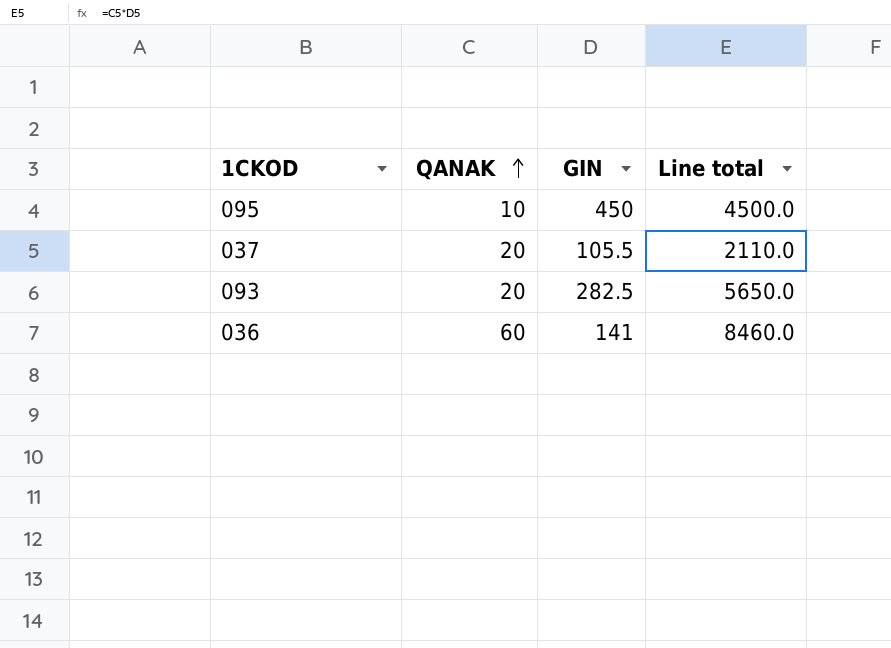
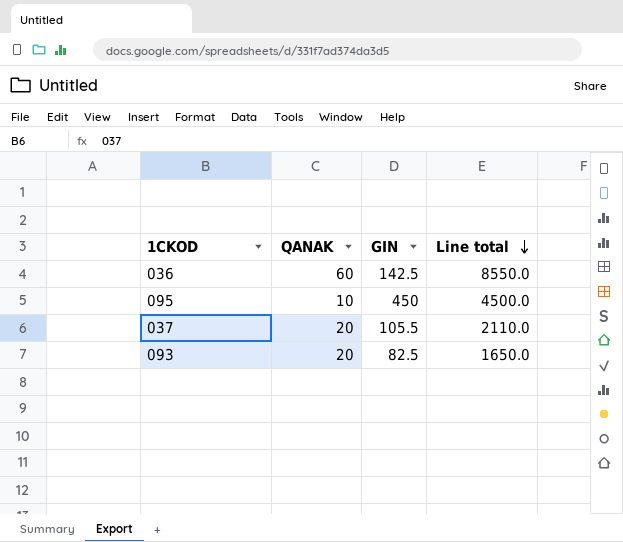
row order: QANAK ascending -> Line total descending
036 | GIN: 141 -> 142.5
036 | Line total: 8460.0 -> 8550.0
093 | GIN: 282.5 -> 82.5
093 | Line total: 5650.0 -> 1650.0

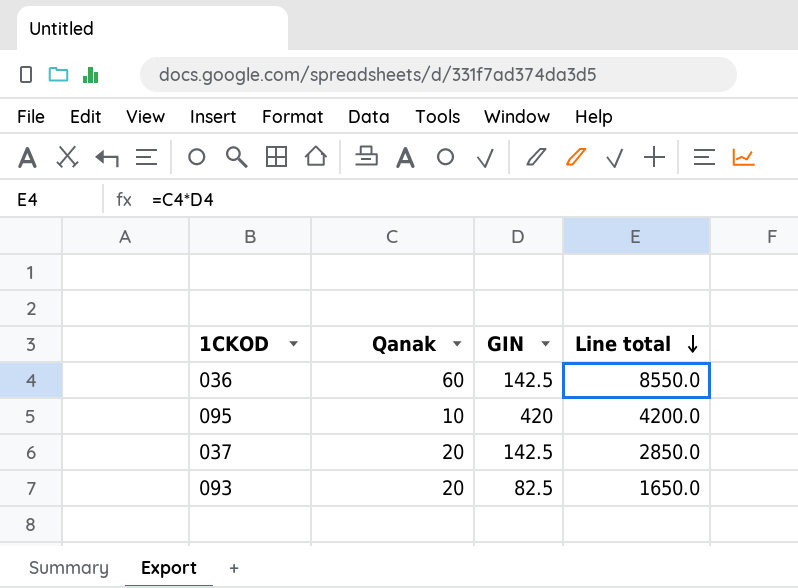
column name: QANAK -> Qanak
095 | GIN: 450 -> 420
095 | Line total: 4500.0 -> 4200.0
037 | GIN: 105.5 -> 142.5
037 | Line total: 2110.0 -> 2850.0

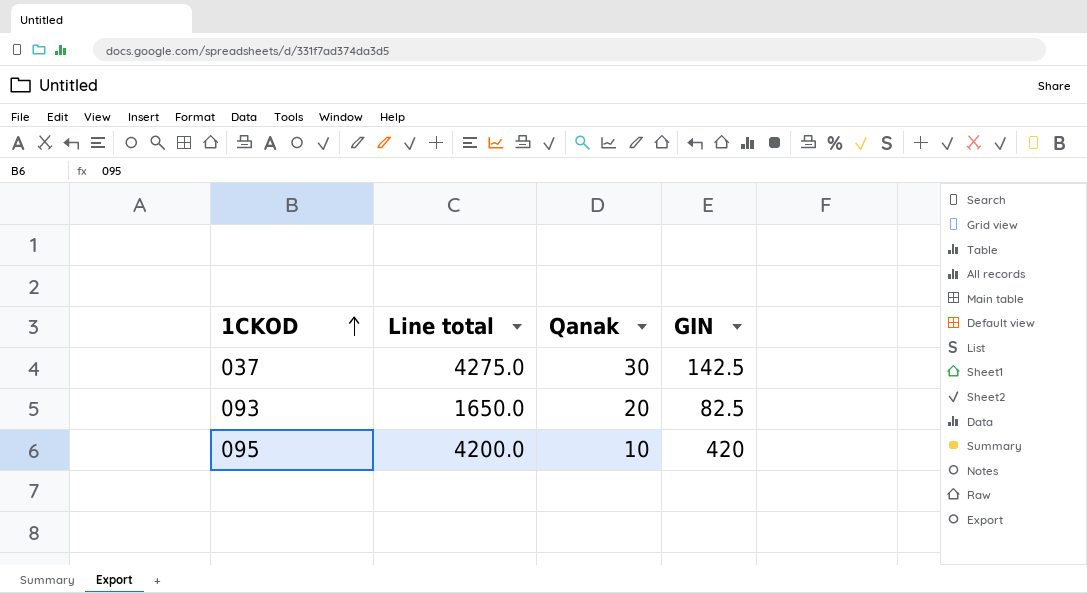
row order: Line total descending -> 1CKOD ascending
column Line total | position: 4 -> 2
row 036: 60 | 142.5 | 8550.0 -> none
037 | Line total: 2850.0 -> 4275.0
037 | Qanak: 20 -> 30

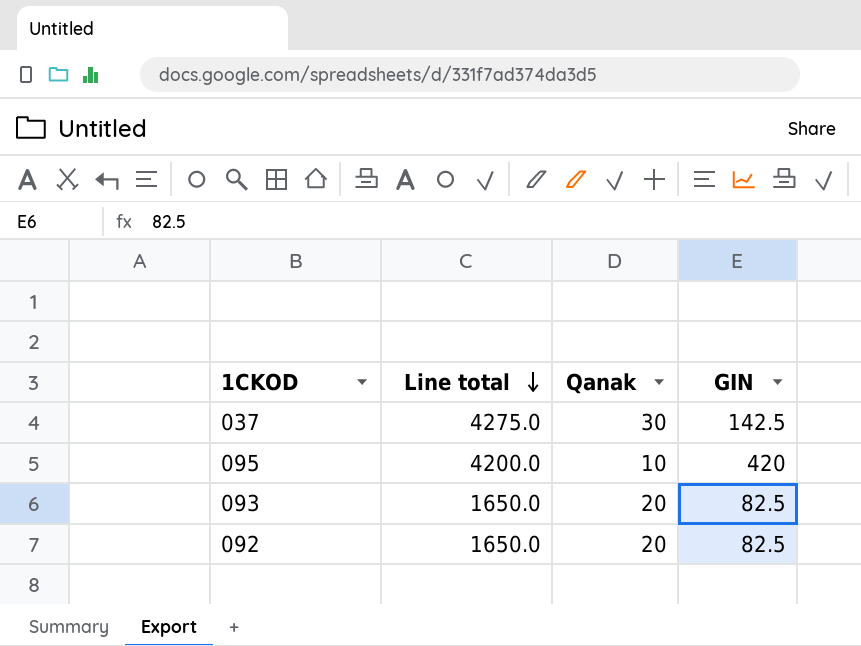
row order: 1CKOD ascending -> Line total descending
row 092: none -> 1650.0 | 20 | 82.5

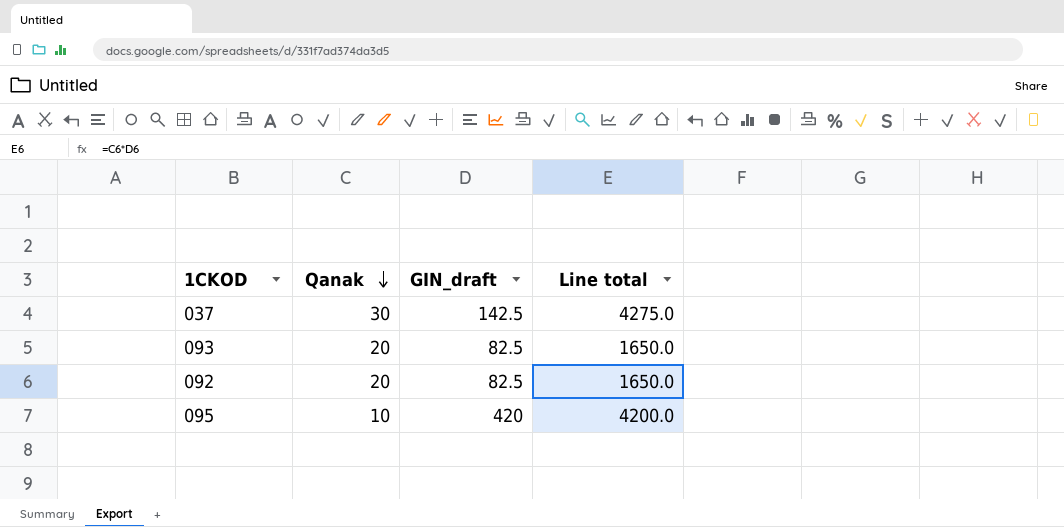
row order: Line total descending -> Qanak descending
column name: GIN -> GIN_draft
column Line total | position: 2 -> 4

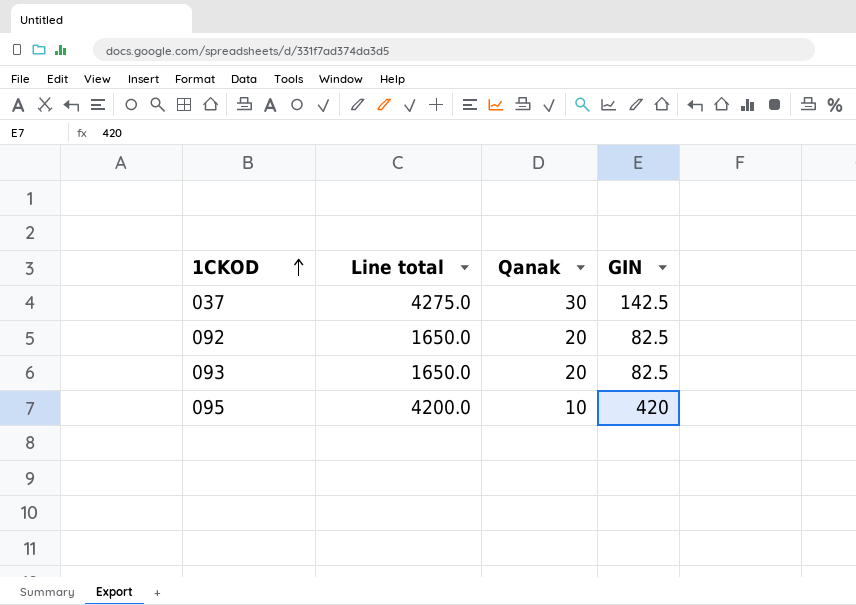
row order: Qanak descending -> 1CKOD ascending
column Line total | position: 4 -> 2
column name: GIN_draft -> GIN

